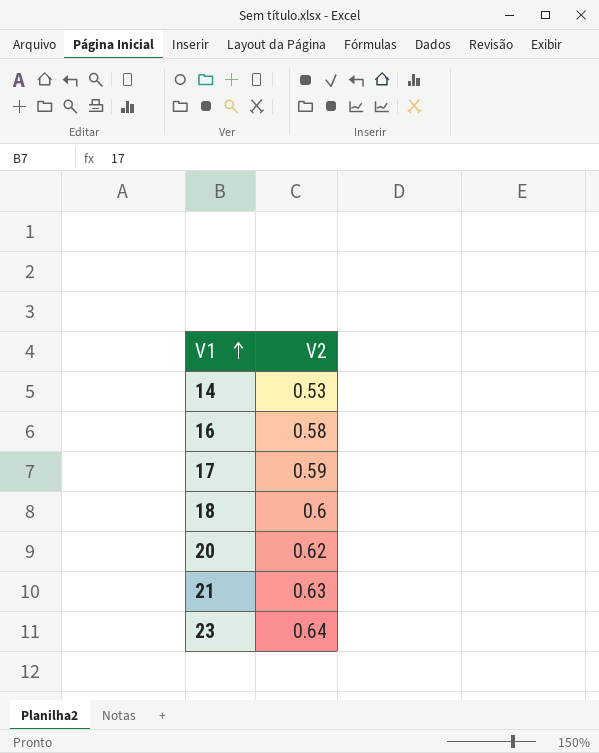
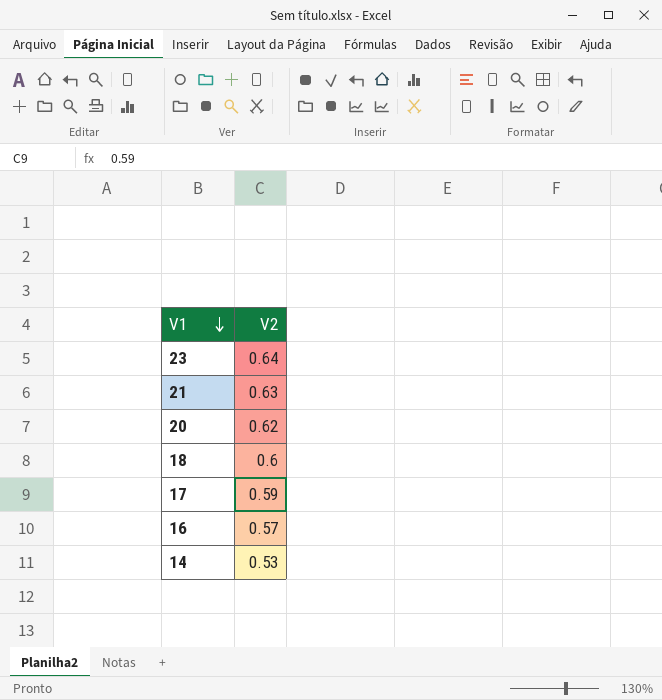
row order: V1 ascending -> V1 descending
16 | V2: 0.58 -> 0.57

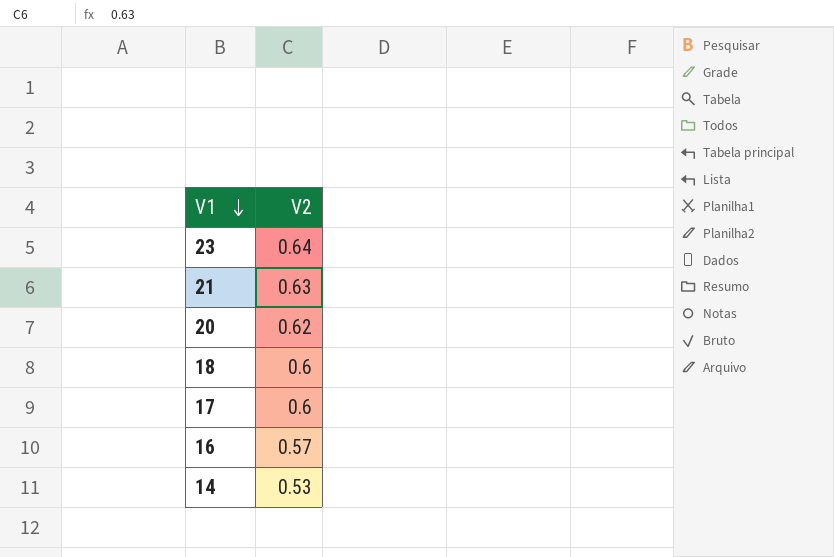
17 | V2: 0.59 -> 0.6

